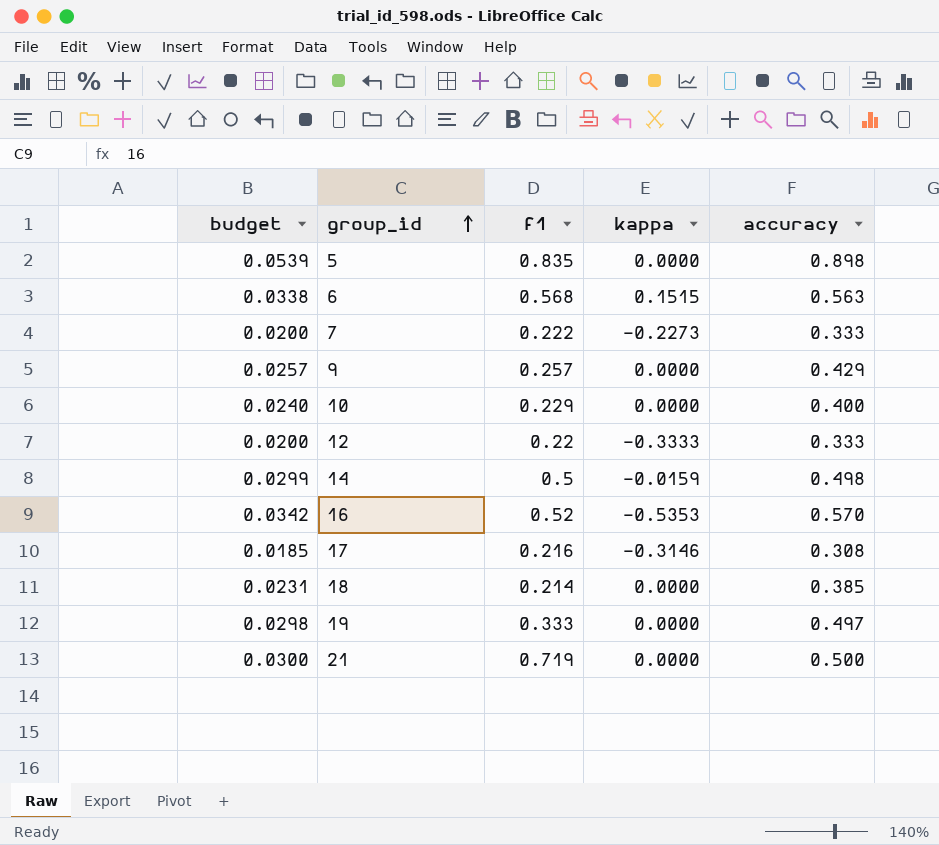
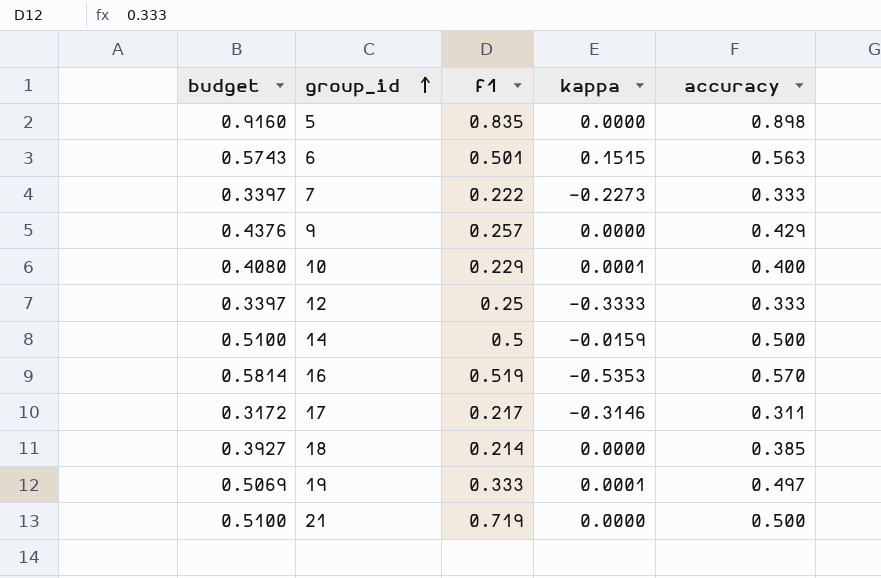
column budget | formula: [accuracy] * 0.06 -> [accuracy] * 1.02
6 | f1: 0.568 -> 0.501
10 | kappa: 0.0000 -> 0.0001
12 | f1: 0.22 -> 0.25
14 | accuracy: 0.498 -> 0.500
16 | f1: 0.52 -> 0.519
17 | f1: 0.216 -> 0.217
17 | accuracy: 0.308 -> 0.311
19 | kappa: 0.0000 -> 0.0001

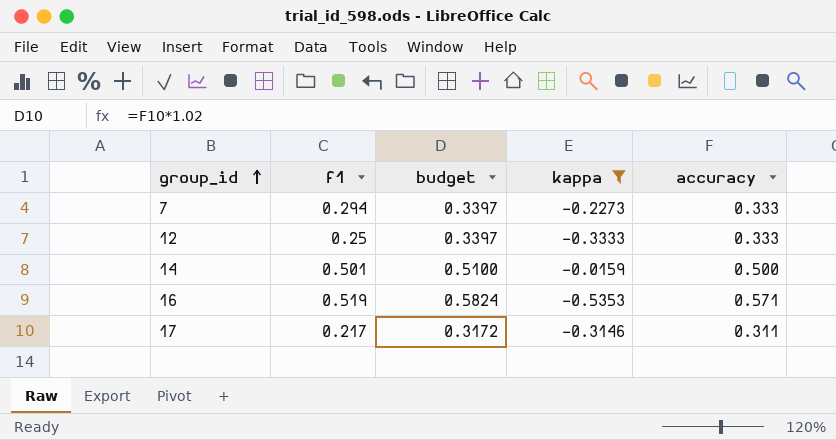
filter: none -> kappa <= -0.0159
column budget | position: 1 -> 3
7 | f1: 0.222 -> 0.294
14 | f1: 0.5 -> 0.501
16 | budget: 0.5814 -> 0.5824
16 | accuracy: 0.570 -> 0.571

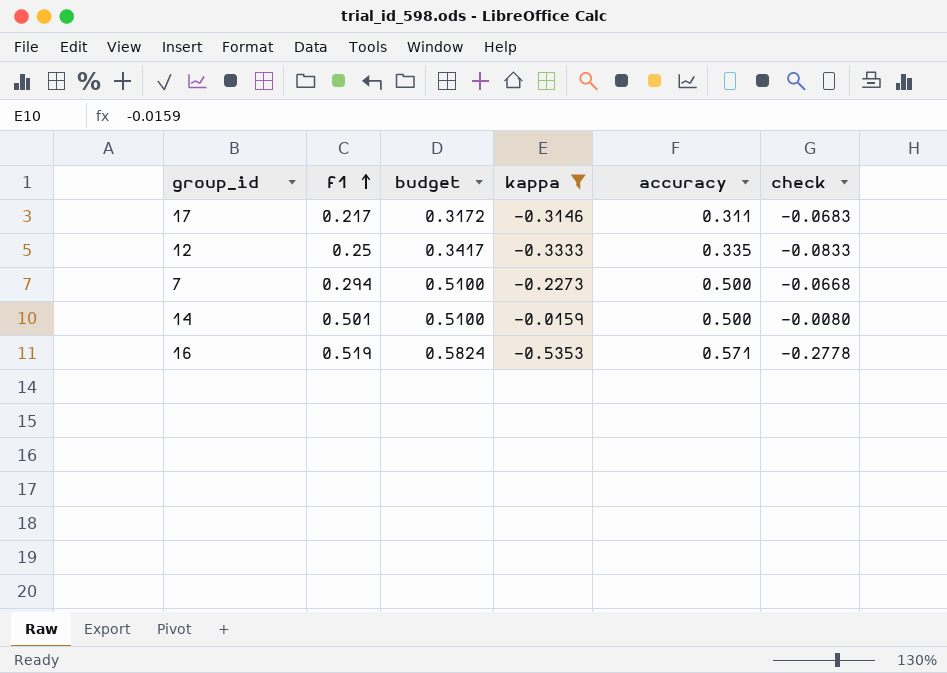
row order: group_id ascending -> f1 ascending
column check | formula: none -> [f1] * [kappa]
12 | budget: 0.3397 -> 0.3417
12 | accuracy: 0.333 -> 0.335
7 | budget: 0.3397 -> 0.5100
7 | accuracy: 0.333 -> 0.500

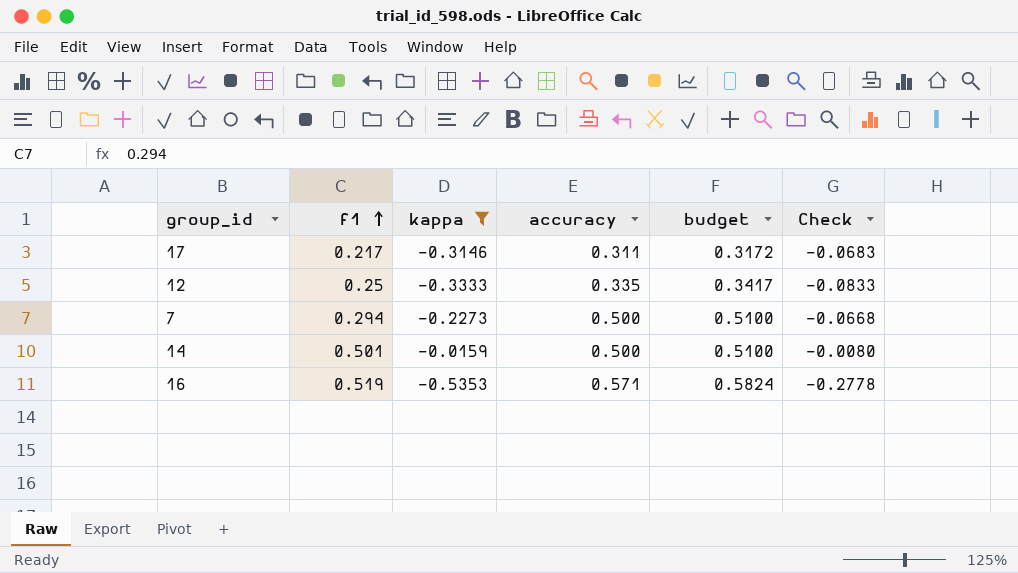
column budget | position: 3 -> 5
column name: check -> Check

